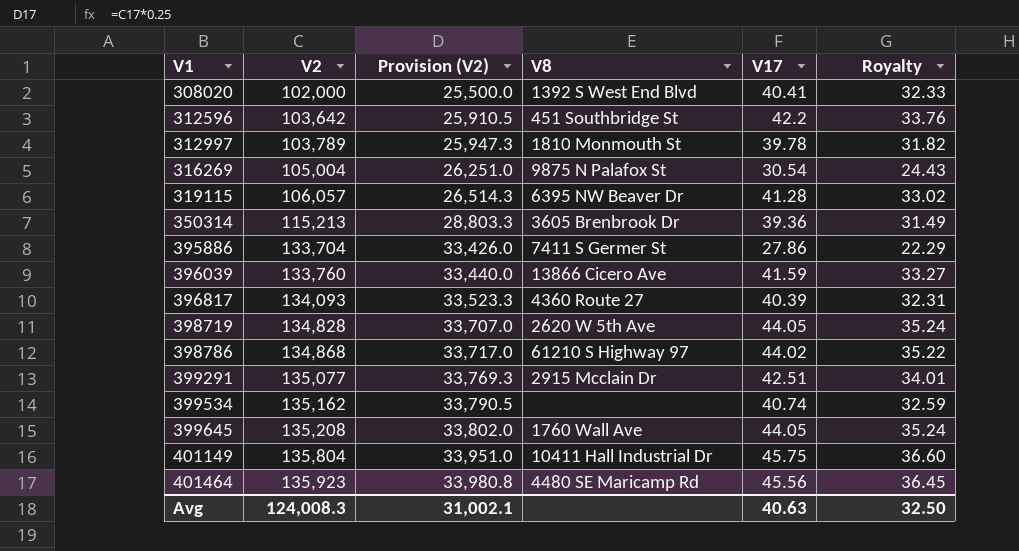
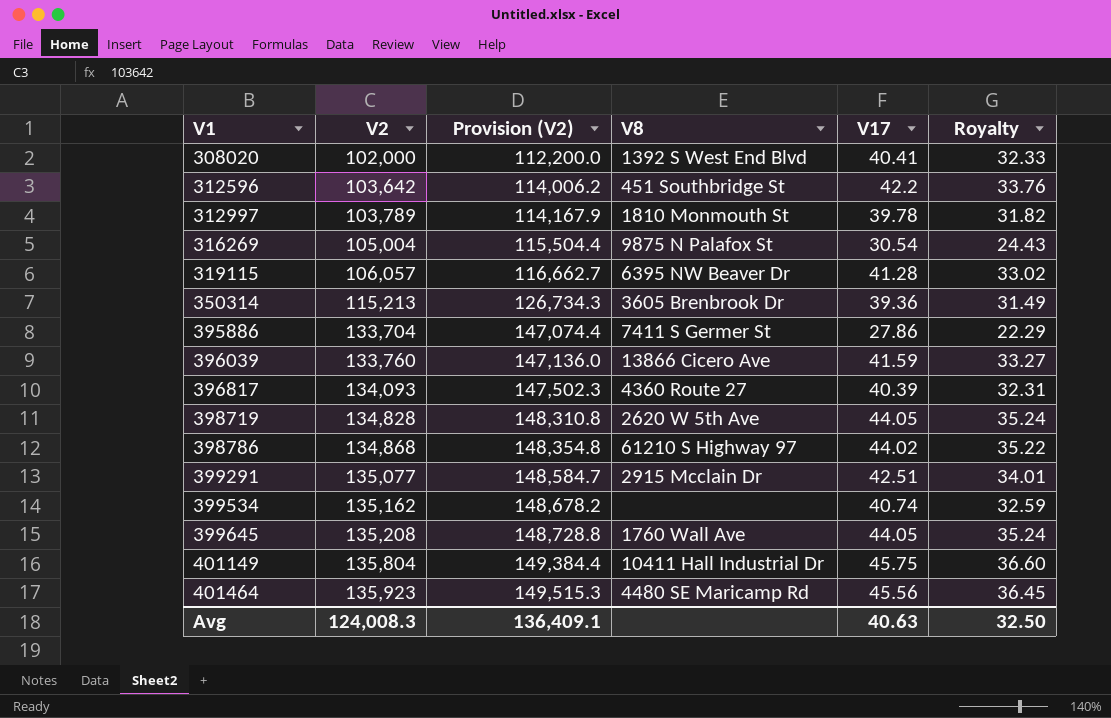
column Provision (V2) | formula: [V2] * 0.25 -> [V2] * 1.1
Avg | Provision (V2): 31,002.1 -> 136,409.1

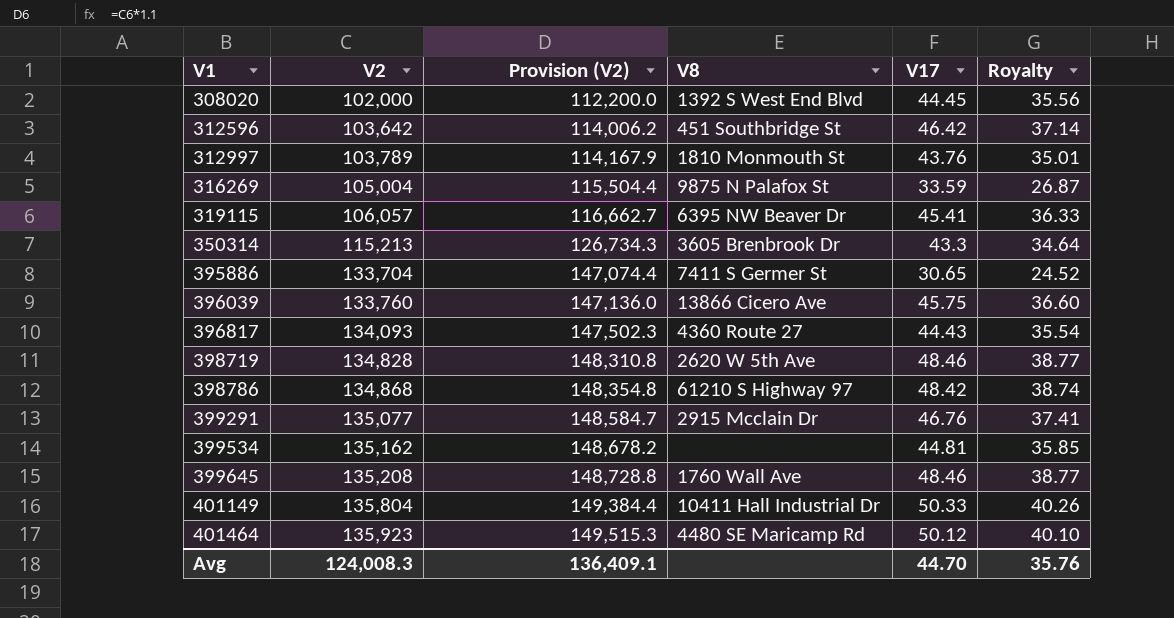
308020 | V17: 40.41 -> 44.45
308020 | Royalty: 32.33 -> 35.56
312596 | V17: 42.2 -> 46.42
312596 | Royalty: 33.76 -> 37.14
312997 | V17: 39.78 -> 43.76
312997 | Royalty: 31.82 -> 35.01
316269 | V17: 30.54 -> 33.59
316269 | Royalty: 24.43 -> 26.87
319115 | V17: 41.28 -> 45.41
319115 | Royalty: 33.02 -> 36.33
350314 | V17: 39.36 -> 43.3
350314 | Royalty: 31.49 -> 34.64
395886 | V17: 27.86 -> 30.65
395886 | Royalty: 22.29 -> 24.52
396039 | V17: 41.59 -> 45.75
396039 | Royalty: 33.27 -> 36.60
396817 | V17: 40.39 -> 44.43
396817 | Royalty: 32.31 -> 35.54
398719 | V17: 44.05 -> 48.46
398719 | Royalty: 35.24 -> 38.77
398786 | V17: 44.02 -> 48.42
398786 | Royalty: 35.22 -> 38.74
399291 | V17: 42.51 -> 46.76
399291 | Royalty: 34.01 -> 37.41
399534 | V17: 40.74 -> 44.81
399534 | Royalty: 32.59 -> 35.85
399645 | V17: 44.05 -> 48.46
399645 | Royalty: 35.24 -> 38.77
401149 | V17: 45.75 -> 50.33
401149 | Royalty: 36.60 -> 40.26
401464 | V17: 45.56 -> 50.12
401464 | Royalty: 36.45 -> 40.10
Avg | V17: 40.63 -> 44.70
Avg | Royalty: 32.50 -> 35.76

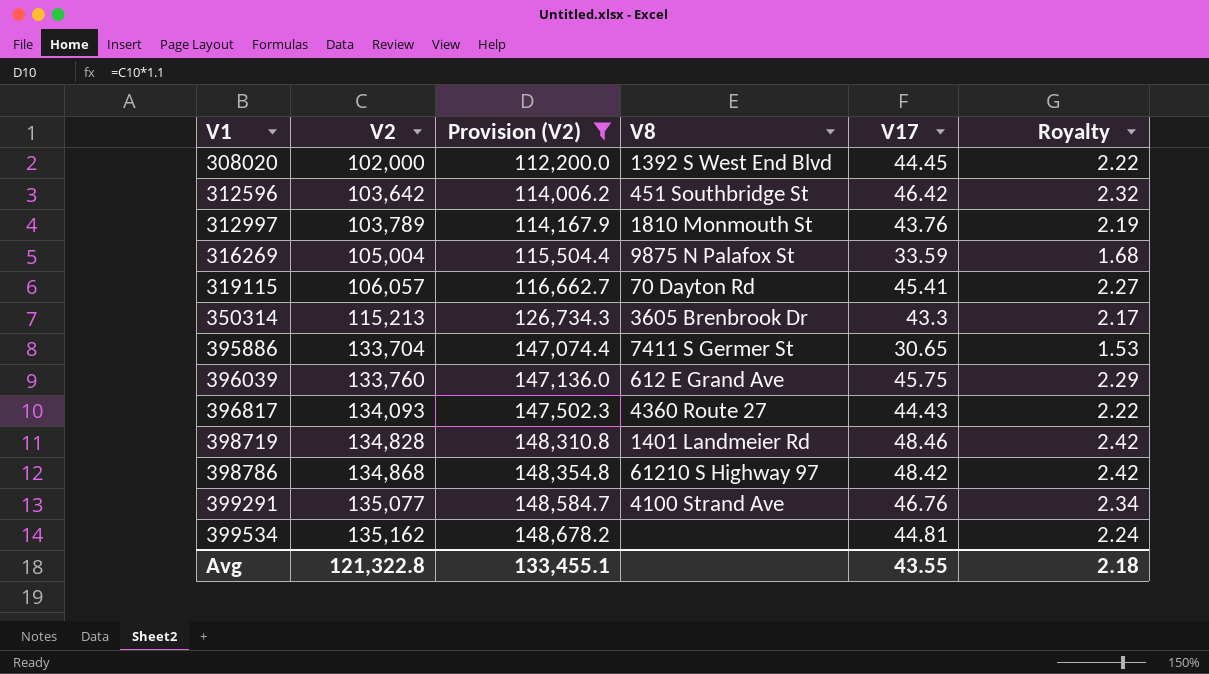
filter: none -> Provision (V2) <= 148,678.2
column Royalty | formula: [V17] * 0.8 -> [V17] * 0.05
319115 | V8: 6395 NW Beaver Dr -> 70 Dayton Rd
396039 | V8: 13866 Cicero Ave -> 612 E Grand Ave
398719 | V8: 2620 W 5th Ave -> 1401 Landmeier Rd
399291 | V8: 2915 Mcclain Dr -> 4100 Strand Ave
Avg | V2: 124,008.3 -> 121,322.8
Avg | Provision (V2): 136,409.1 -> 133,455.1
Avg | V17: 44.70 -> 43.55
Avg | Royalty: 35.76 -> 2.18

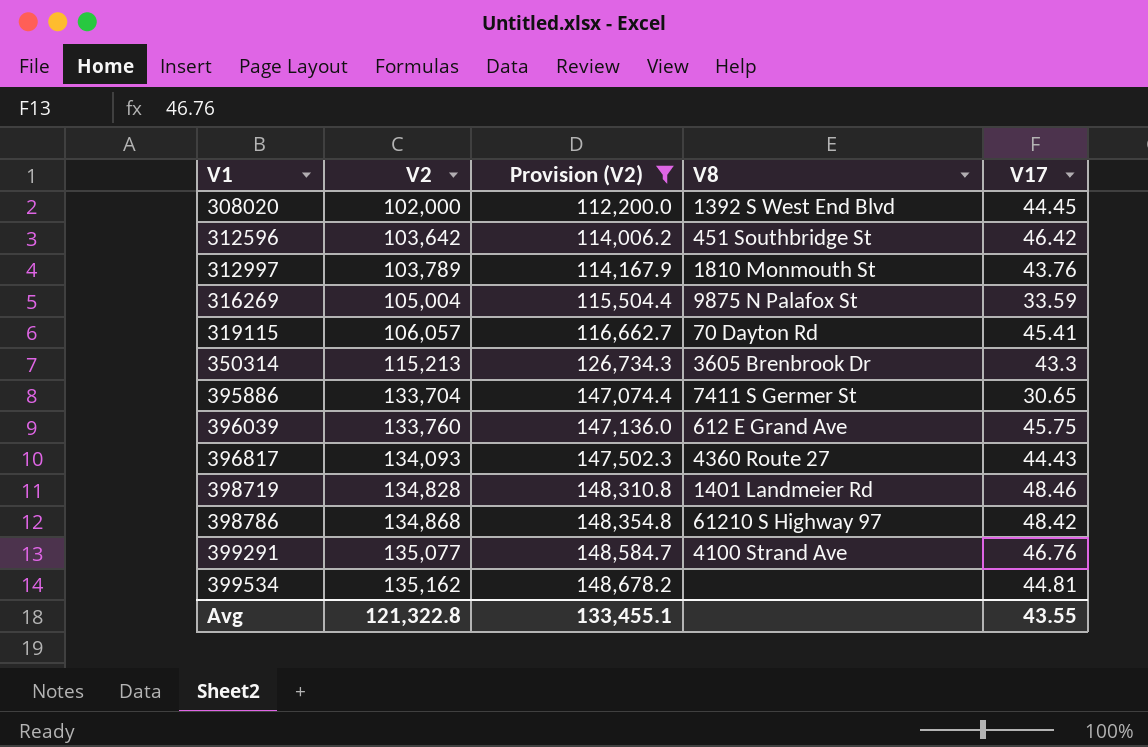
column Royalty | formula: [V17] * 0.05 -> none

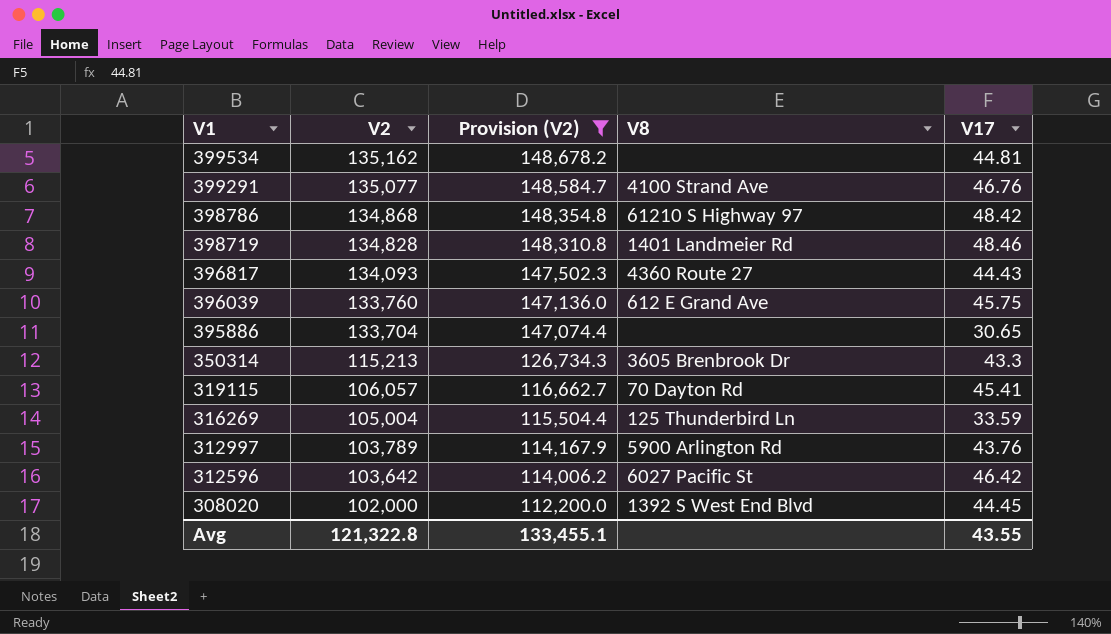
row order: V1 ascending -> V1 descending
395886 | V8: 7411 S Germer St -> none
316269 | V8: 9875 N Palafox St -> 125 Thunderbird Ln
312997 | V8: 1810 Monmouth St -> 5900 Arlington Rd
312596 | V8: 451 Southbridge St -> 6027 Pacific St

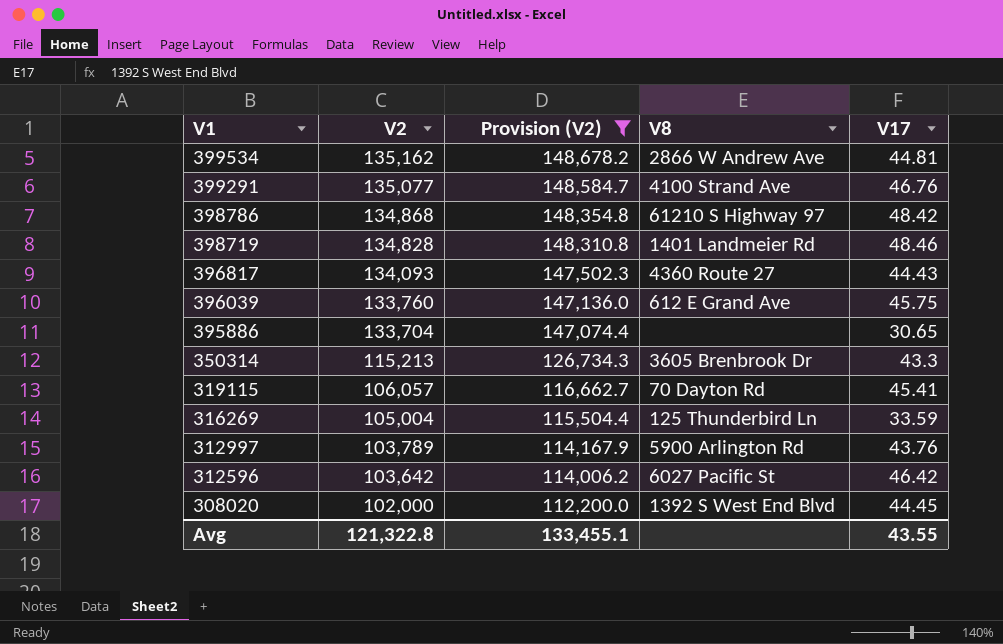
399534 | V8: none -> 2866 W Andrew Ave

